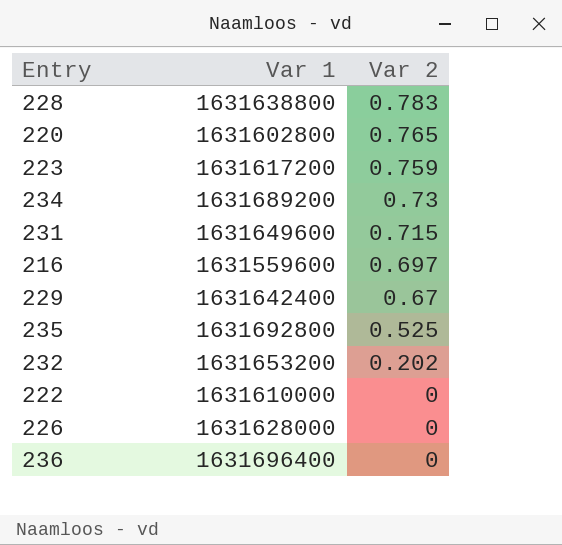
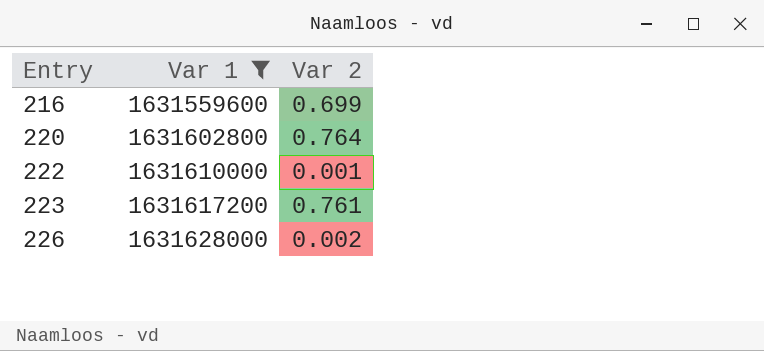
filter: none -> Var 1 <= 1631628000
row order: Var 2 descending -> Entry ascending
216 | Var 2: 0.697 -> 0.699
220 | Var 2: 0.765 -> 0.764
222 | Var 2: 0 -> 0.001
223 | Var 2: 0.759 -> 0.761
226 | Var 2: 0 -> 0.002

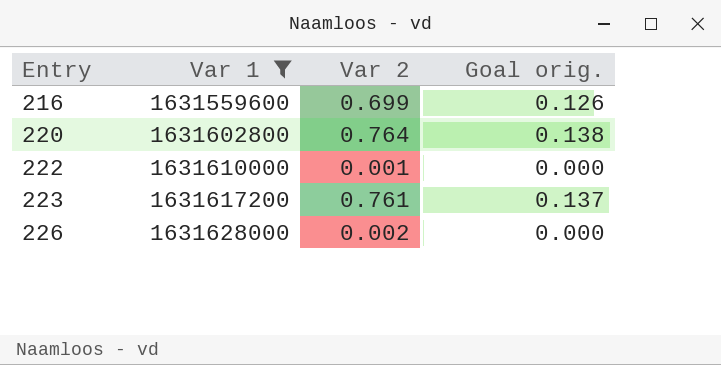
column Goal orig. | formula: none -> [Var 2] * 0.18

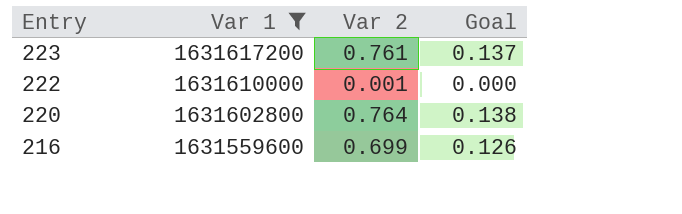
row order: Entry ascending -> Entry descending
column name: Goal orig. -> Goal
row 226: 1631628000 | 0.002 | 0.000 -> none

